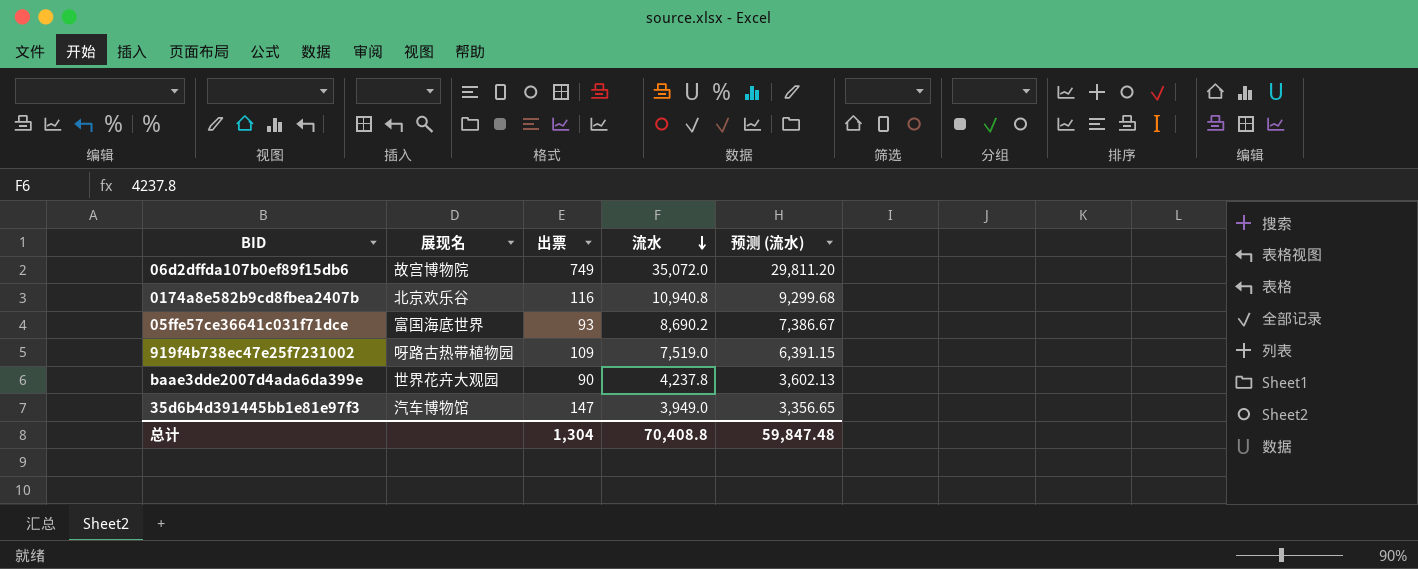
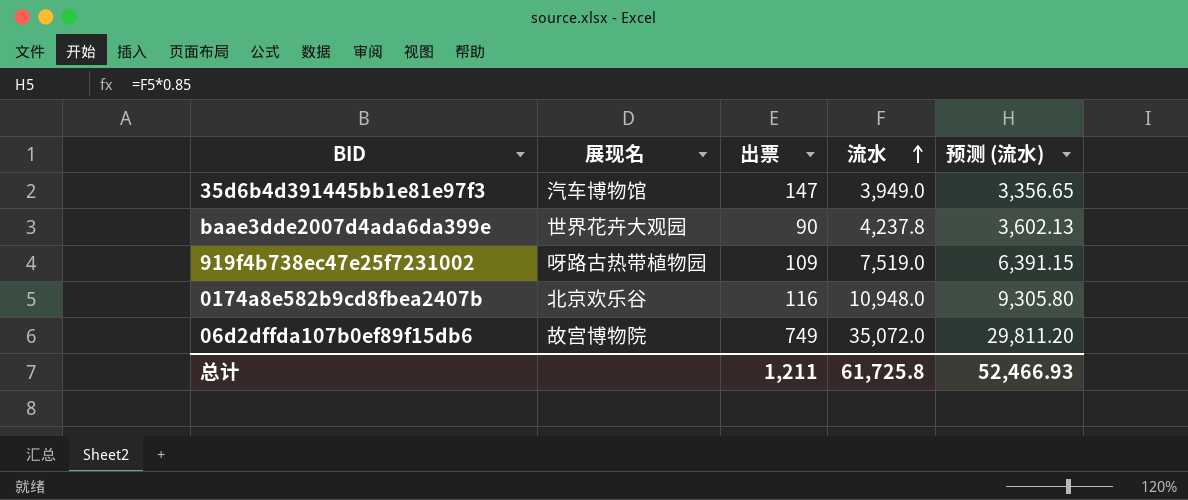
row order: 流水 descending -> 流水 ascending
row 05ffe57ce36641c031f71dce: 富国海底世界 | 93 | 8,690.2 | 7,386.67 -> none
0174a8e582b9cd8fbea2407b | 流水: 10,940.8 -> 10,948.0
0174a8e582b9cd8fbea2407b | 预测 (流水): 9,299.68 -> 9,305.80
总计 | 出票: 1,304 -> 1,211
总计 | 流水: 70,408.8 -> 61,725.8
总计 | 预测 (流水): 59,847.48 -> 52,466.93

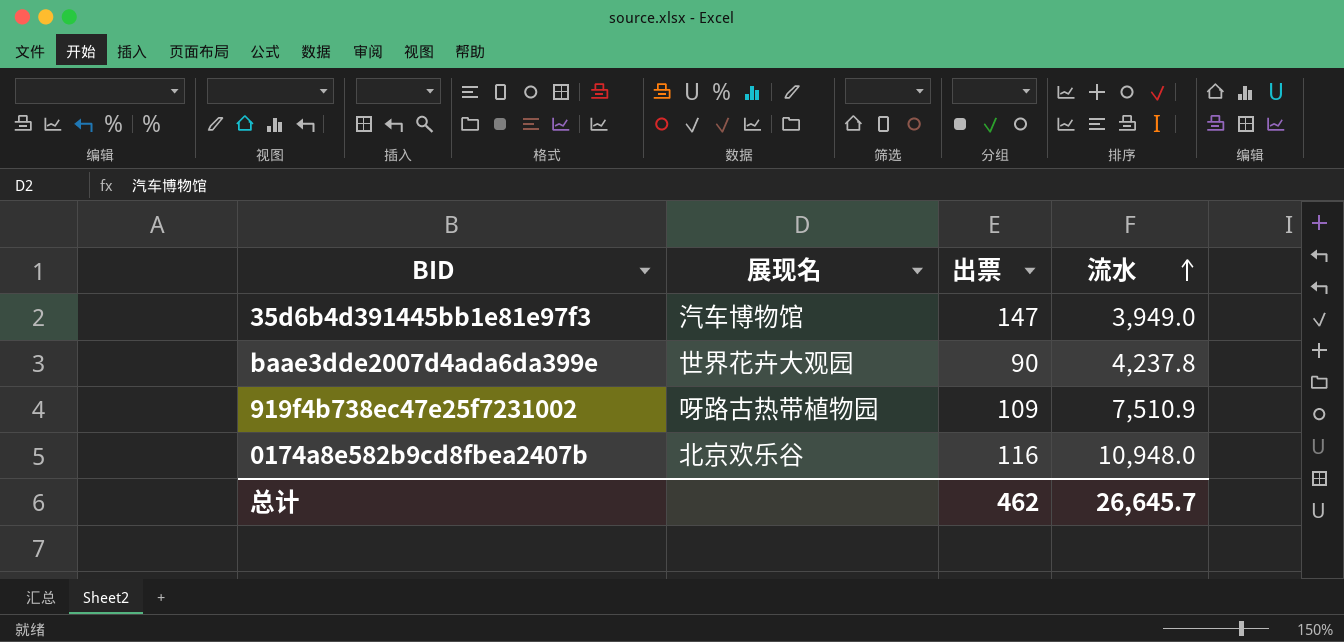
column 预测 (流水) | formula: [流水] * 0.85 -> none
row 06d2dffda107b0ef89f15db6: 故宫博物院 | 749 | 35,072.0 | 29,811.20 -> none
919f4b738ec47e25f7231002 | 流水: 7,519.0 -> 7,510.9
总计 | 出票: 1,211 -> 462
总计 | 流水: 61,725.8 -> 26,645.7

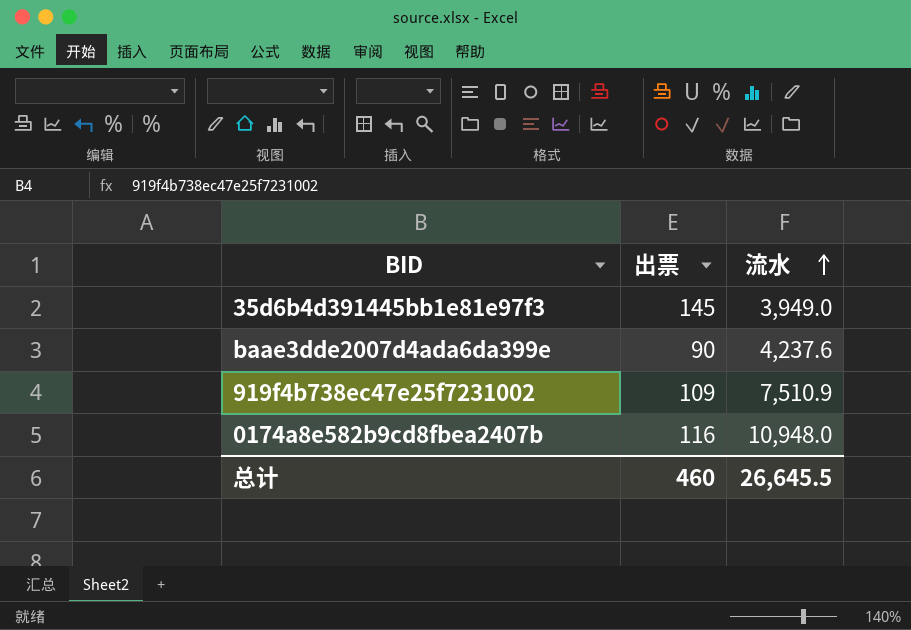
column 展现名 | position: 2 -> none
35d6b4d391445bb1e81e97f3 | 出票: 147 -> 145
baae3dde2007d4ada6da399e | 流水: 4,237.8 -> 4,237.6
总计 | 出票: 462 -> 460
总计 | 流水: 26,645.7 -> 26,645.5

